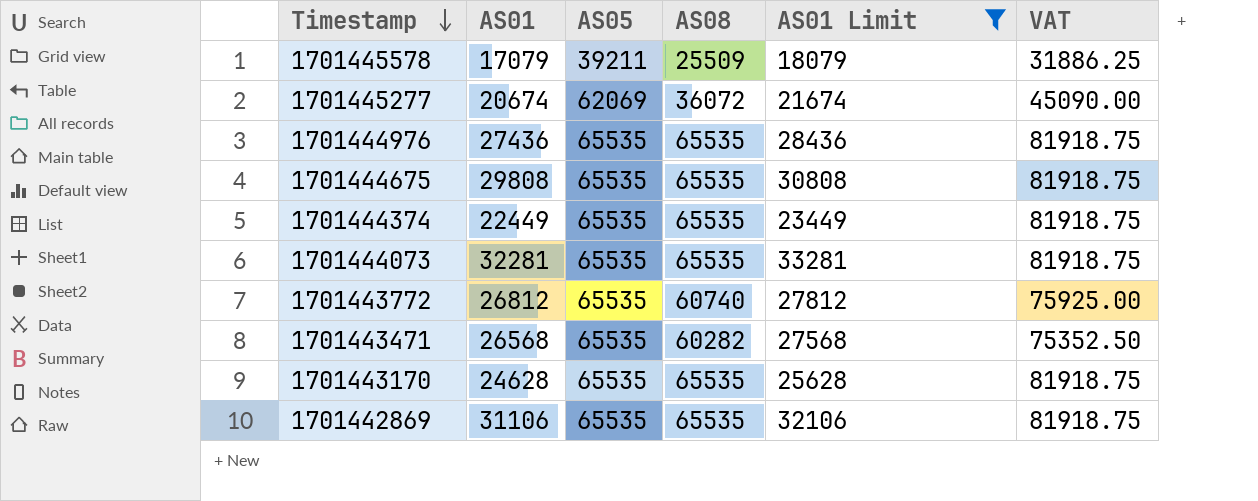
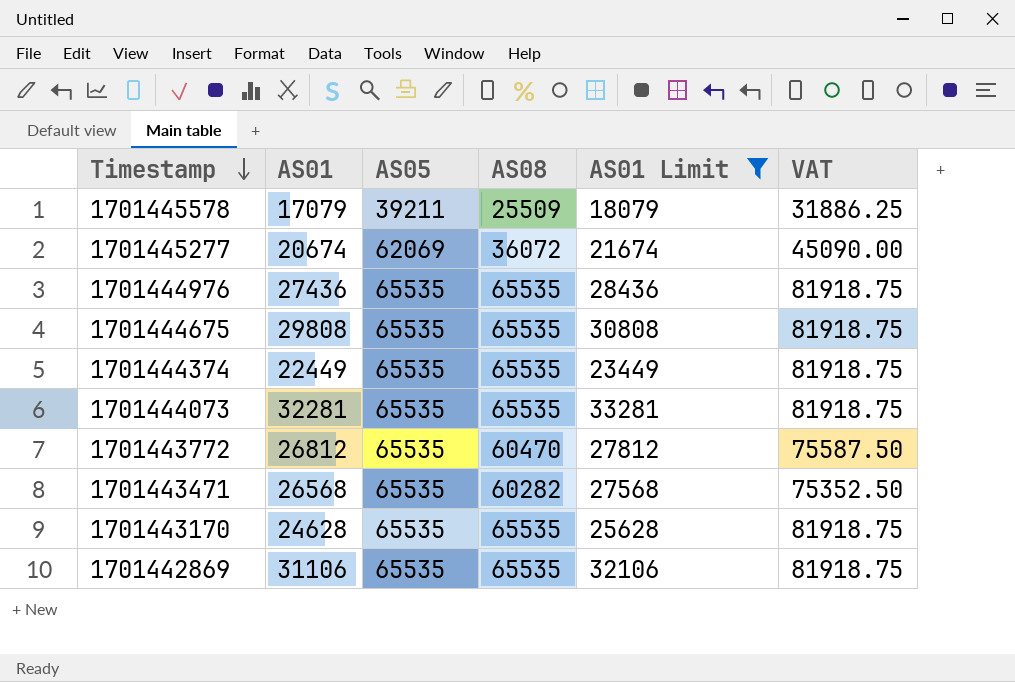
1701443772 | AS08: 60740 -> 60470
1701443772 | VAT: 75925.00 -> 75587.50

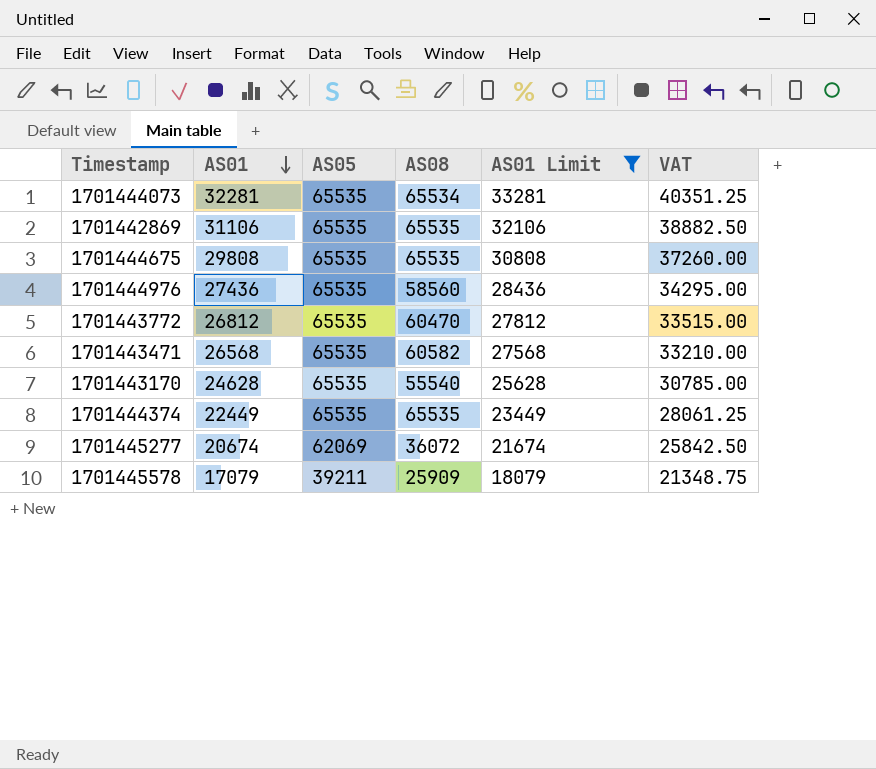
row order: Timestamp descending -> AS01 descending
column VAT | formula: [AS08] * 1.25 -> [AS01] * 1.25
1701444073 | AS08: 65535 -> 65534
1701444976 | AS08: 65535 -> 58560
1701443471 | AS08: 60282 -> 60582
1701443170 | AS08: 65535 -> 55540
1701445578 | AS08: 25509 -> 25909

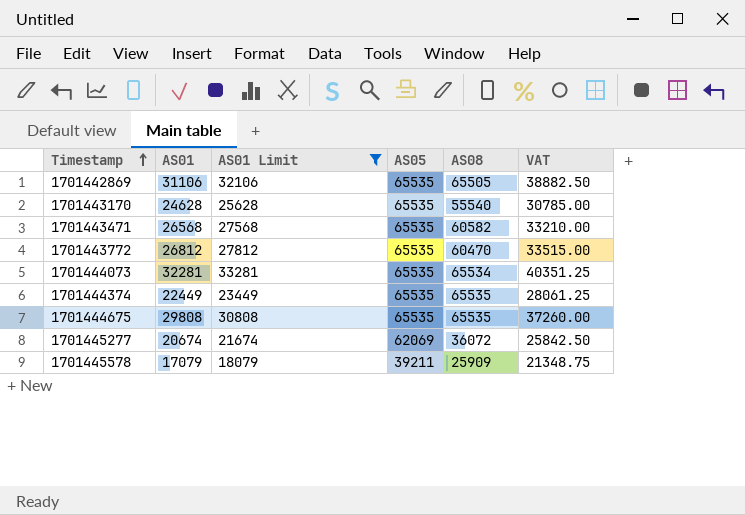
row order: AS01 descending -> Timestamp ascending
column AS01 Limit | position: 5 -> 3
row 1701444976: 27436 | 65535 | 58560 | 28436 | 34295.00 -> none
1701442869 | AS08: 65535 -> 65505

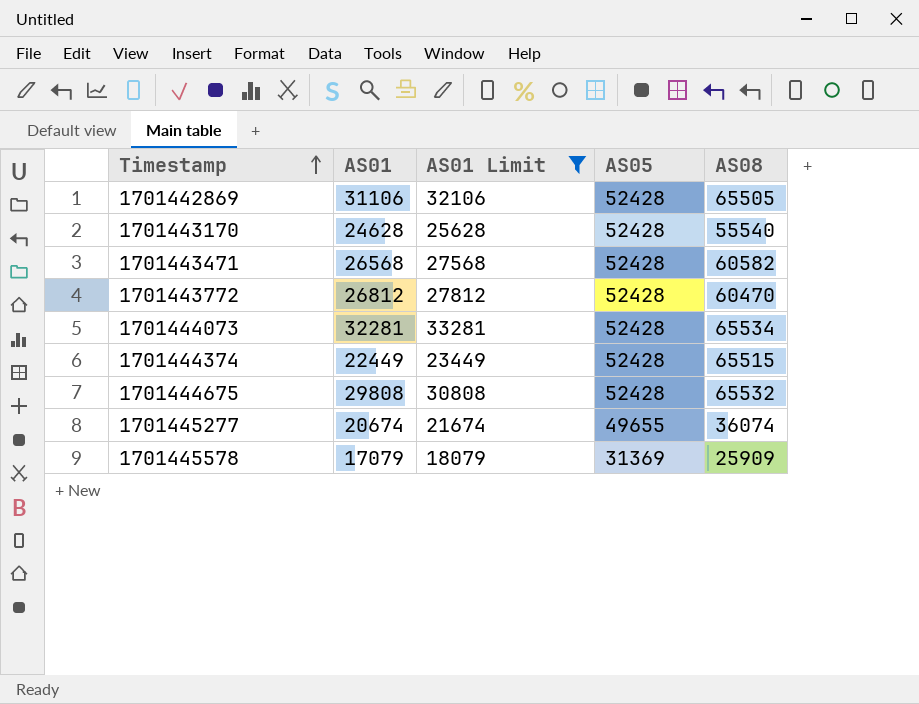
column VAT | formula: [AS01] * 1.25 -> none
1701442869 | AS05: 65535 -> 52428
1701443170 | AS05: 65535 -> 52428
1701443471 | AS05: 65535 -> 52428
1701443772 | AS05: 65535 -> 52428
1701444073 | AS05: 65535 -> 52428
1701444374 | AS05: 65535 -> 52428
1701444374 | AS08: 65535 -> 65515
1701444675 | AS05: 65535 -> 52428
1701444675 | AS08: 65535 -> 65532
1701445277 | AS05: 62069 -> 49655
1701445277 | AS08: 36072 -> 36074
1701445578 | AS05: 39211 -> 31369

